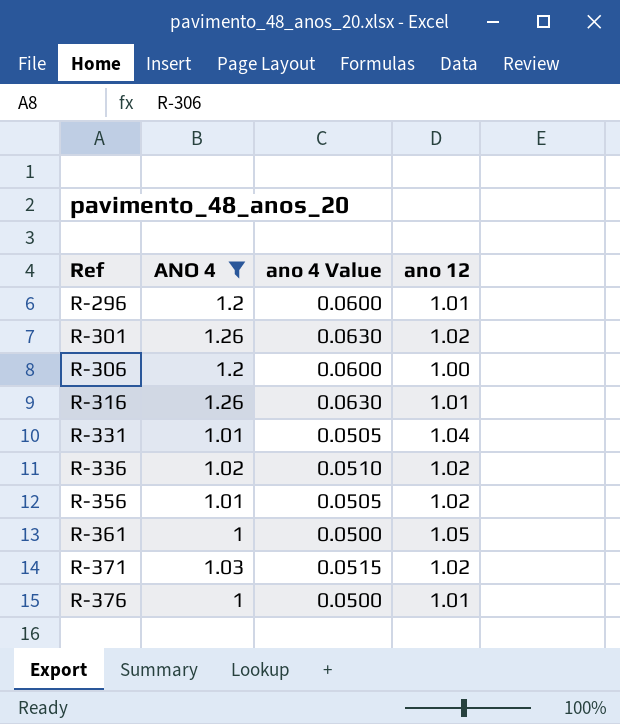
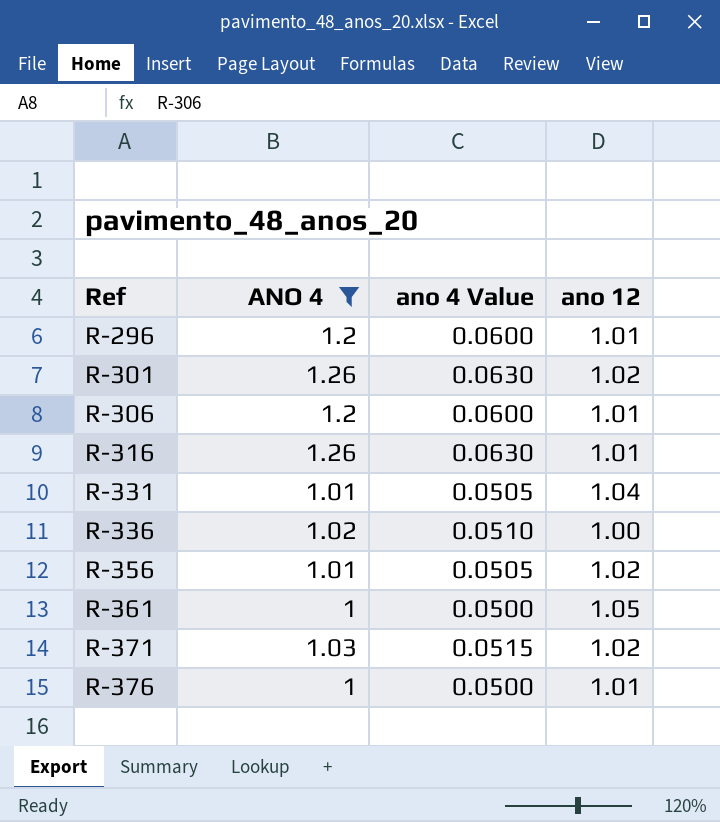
R-306 | ano 12: 1.00 -> 1.01
R-336 | ano 12: 1.02 -> 1.00

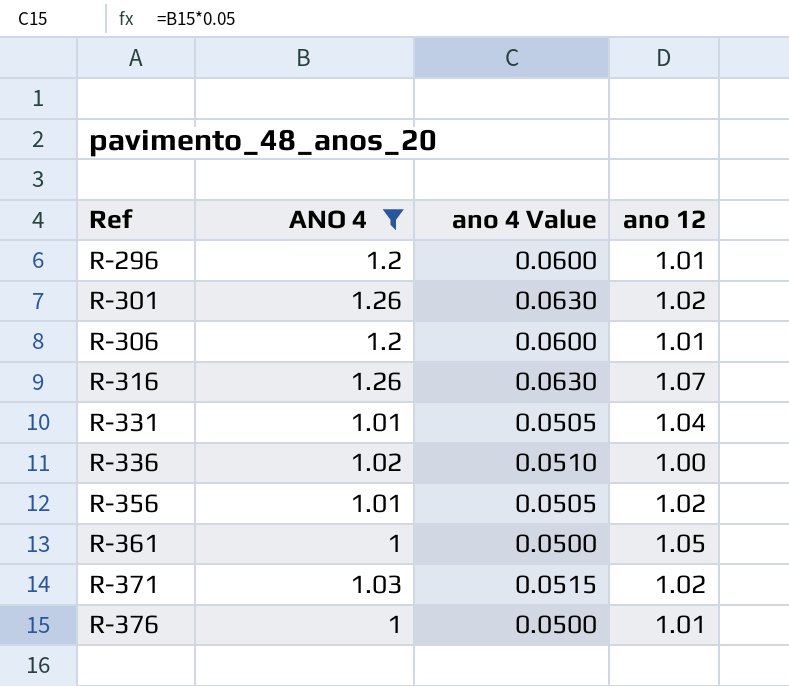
R-316 | ano 12: 1.01 -> 1.07

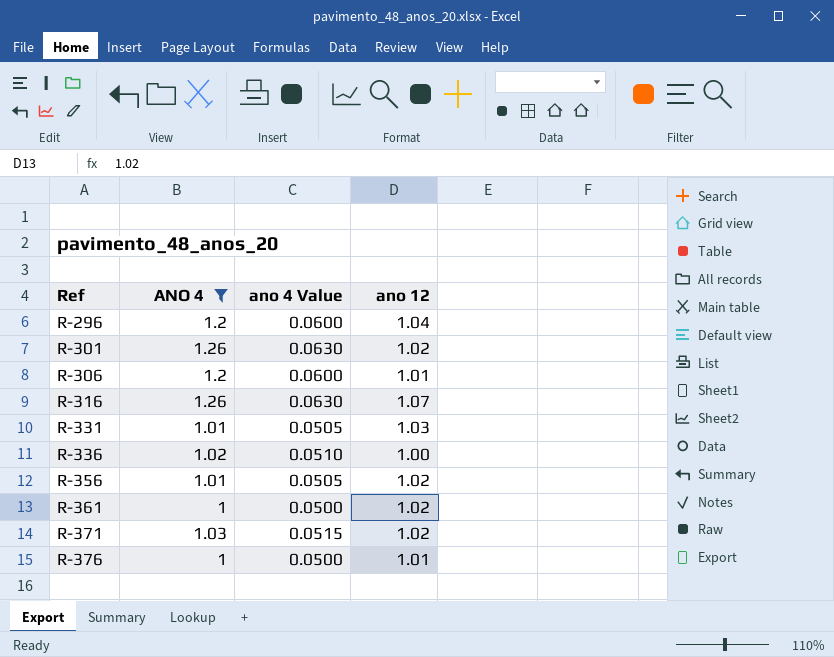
R-296 | ano 12: 1.01 -> 1.04
R-331 | ano 12: 1.04 -> 1.03
R-361 | ano 12: 1.05 -> 1.02

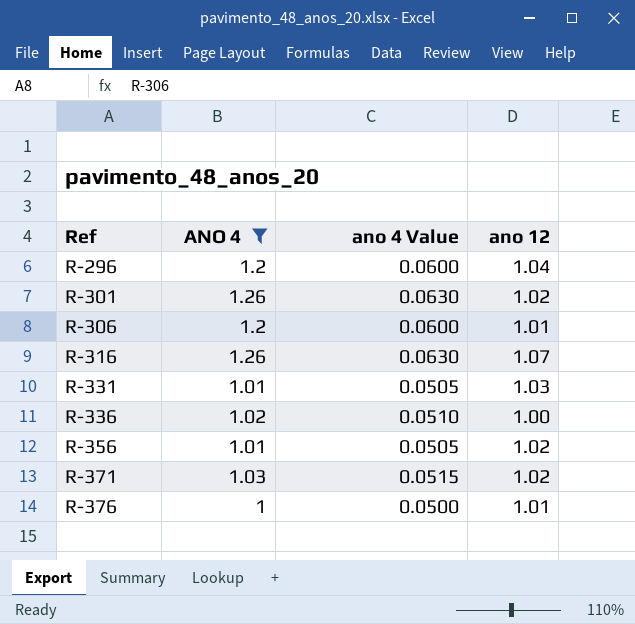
row R-361: 1 | 0.0500 | 1.02 -> none

